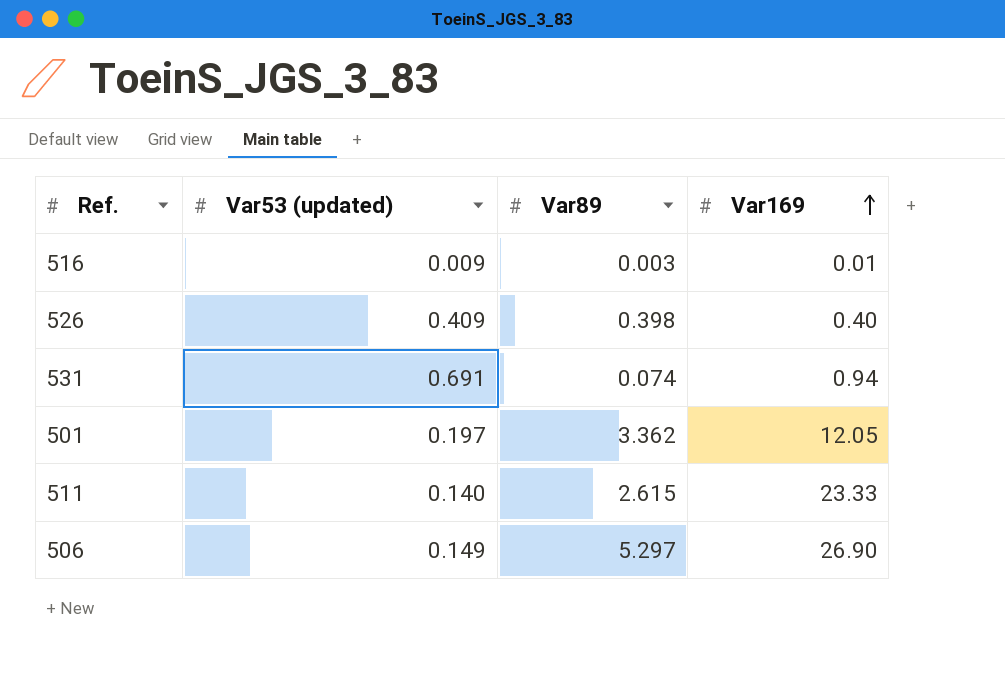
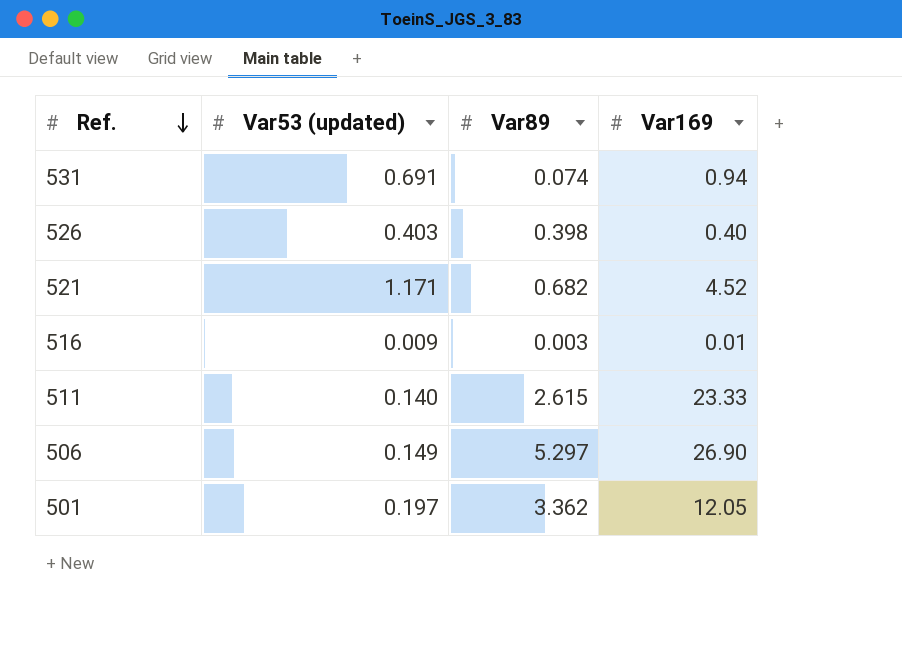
row order: Var169 ascending -> Ref. descending
526 | Var53 (updated): 0.409 -> 0.403
row 521: none -> 1.171 | 0.682 | 4.52

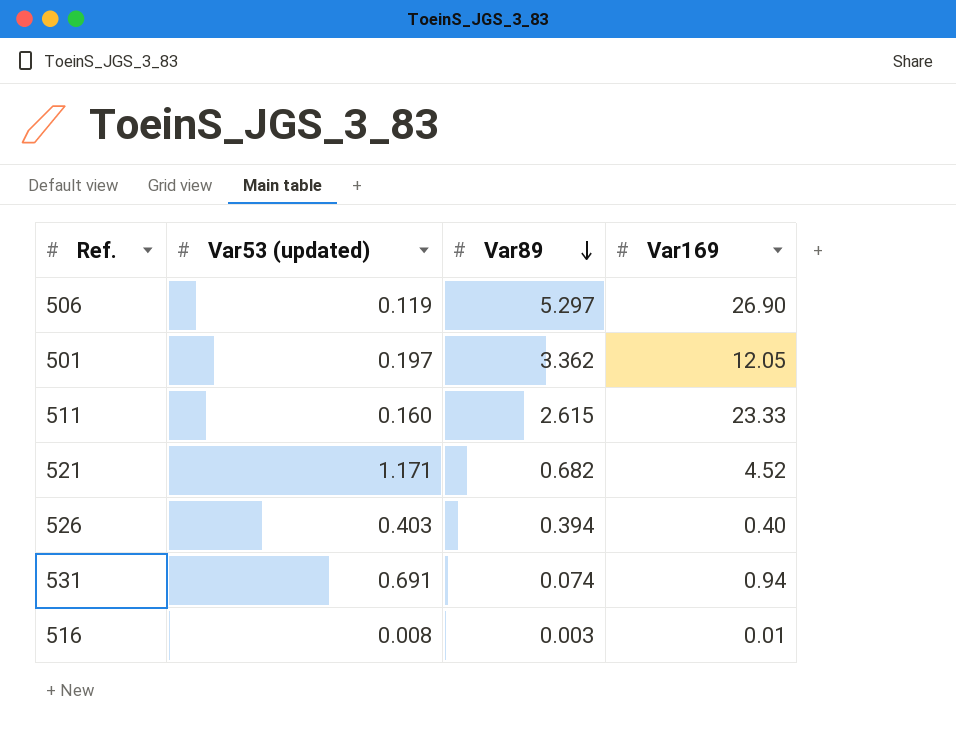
row order: Ref. descending -> Var89 descending
506 | Var53 (updated): 0.149 -> 0.119
511 | Var53 (updated): 0.140 -> 0.160
526 | Var89: 0.398 -> 0.394
516 | Var53 (updated): 0.009 -> 0.008

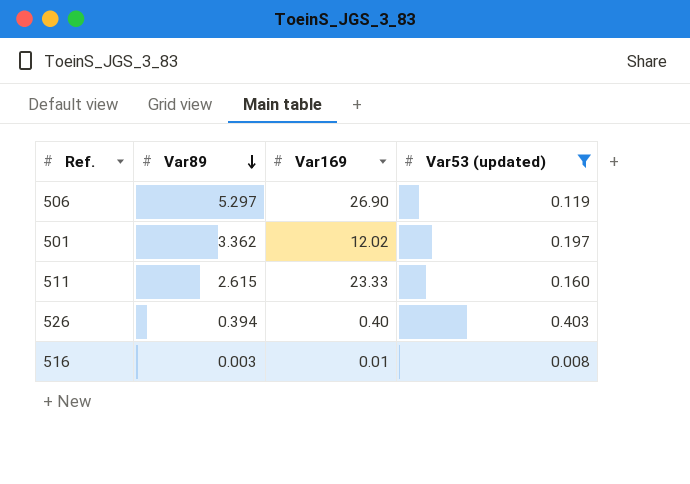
filter: none -> Var53 (updated) <= 0.403
column Var53 (updated) | position: 2 -> 4
501 | Var169: 12.05 -> 12.02

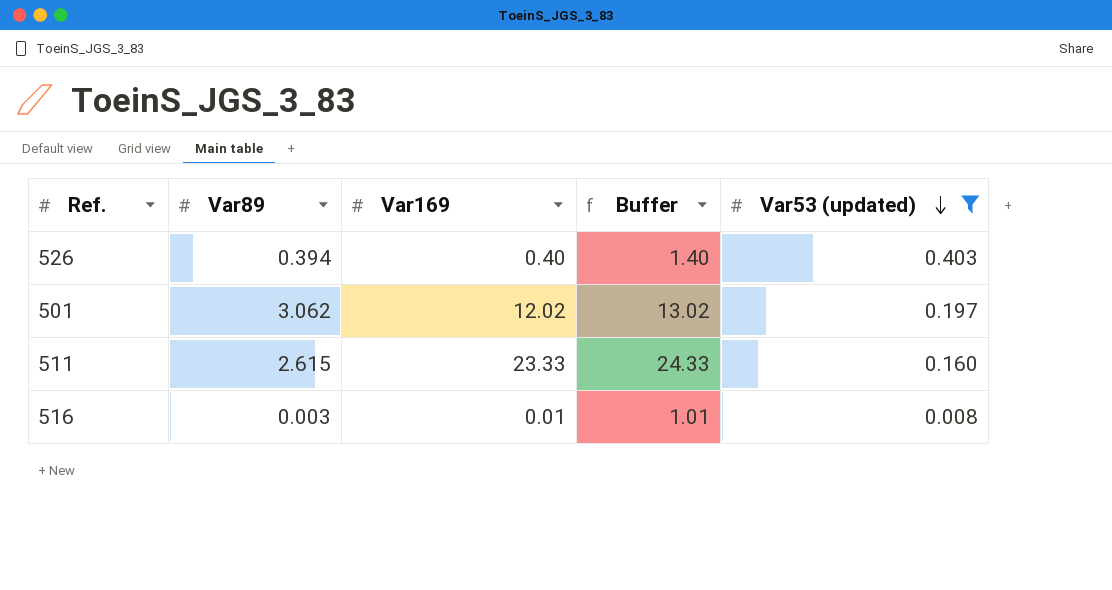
row order: Var89 descending -> Var53 (updated) descending
column Buffer | formula: none -> [Var169] + 1
row 506: 5.297 | 26.90 | 0.119 -> none
501 | Var89: 3.362 -> 3.062

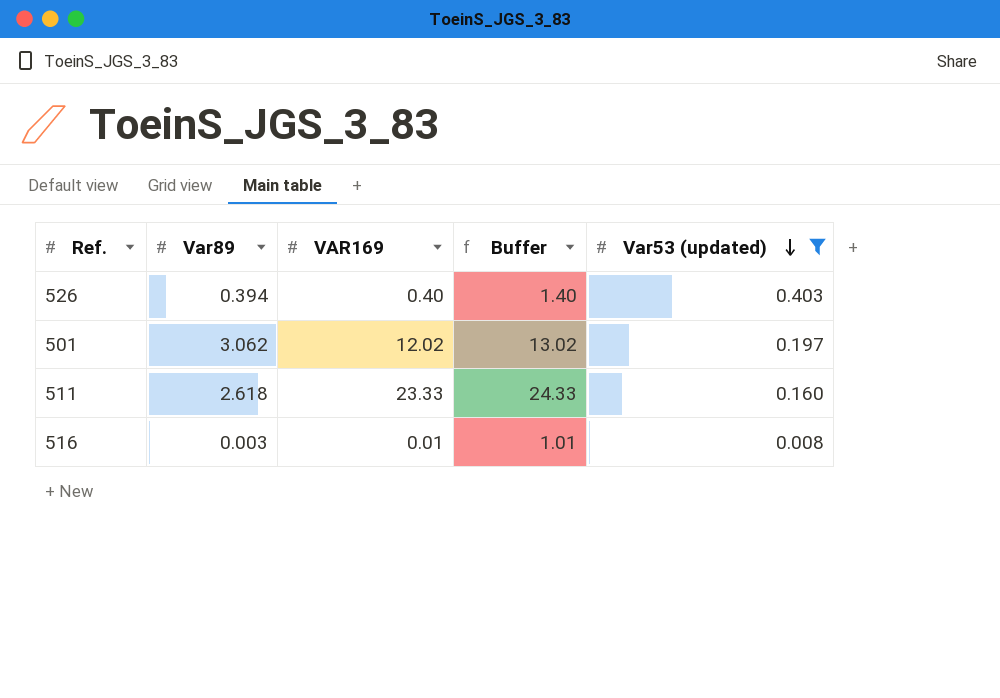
column name: Var169 -> VAR169
511 | Var89: 2.615 -> 2.618

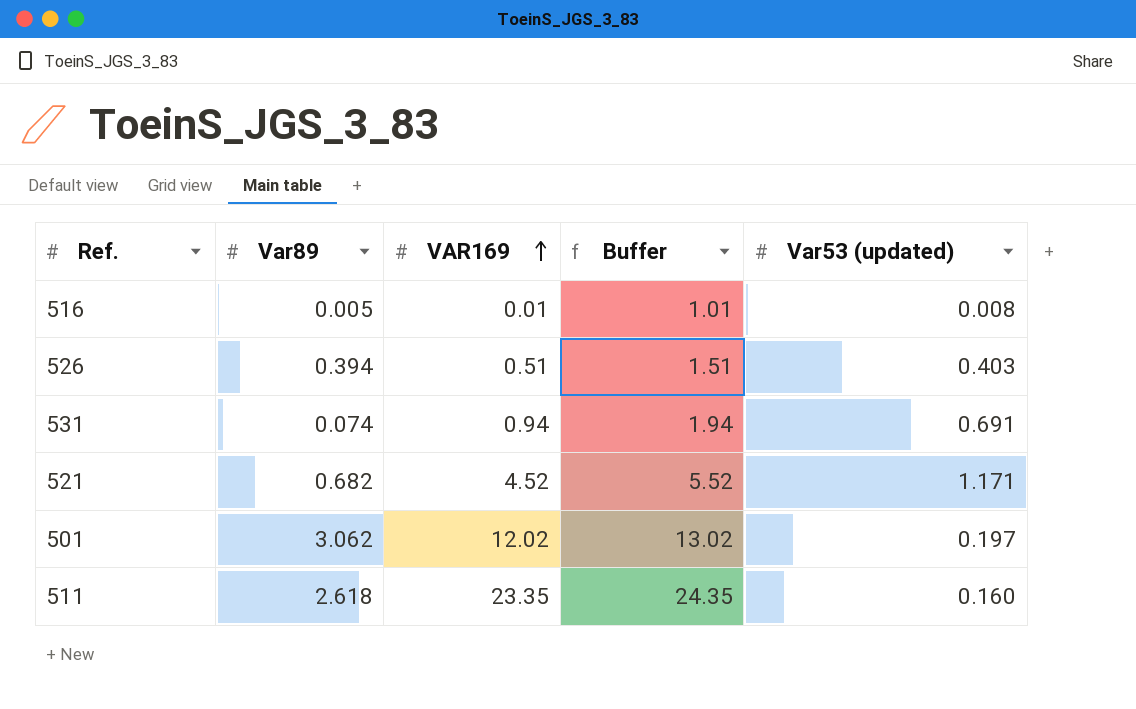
filter: Var53 (updated) <= 0.403 -> none
row order: Var53 (updated) descending -> VAR169 ascending
516 | Var89: 0.003 -> 0.005
526 | VAR169: 0.40 -> 0.51
526 | Buffer: 1.40 -> 1.51
511 | VAR169: 23.33 -> 23.35
511 | Buffer: 24.33 -> 24.35

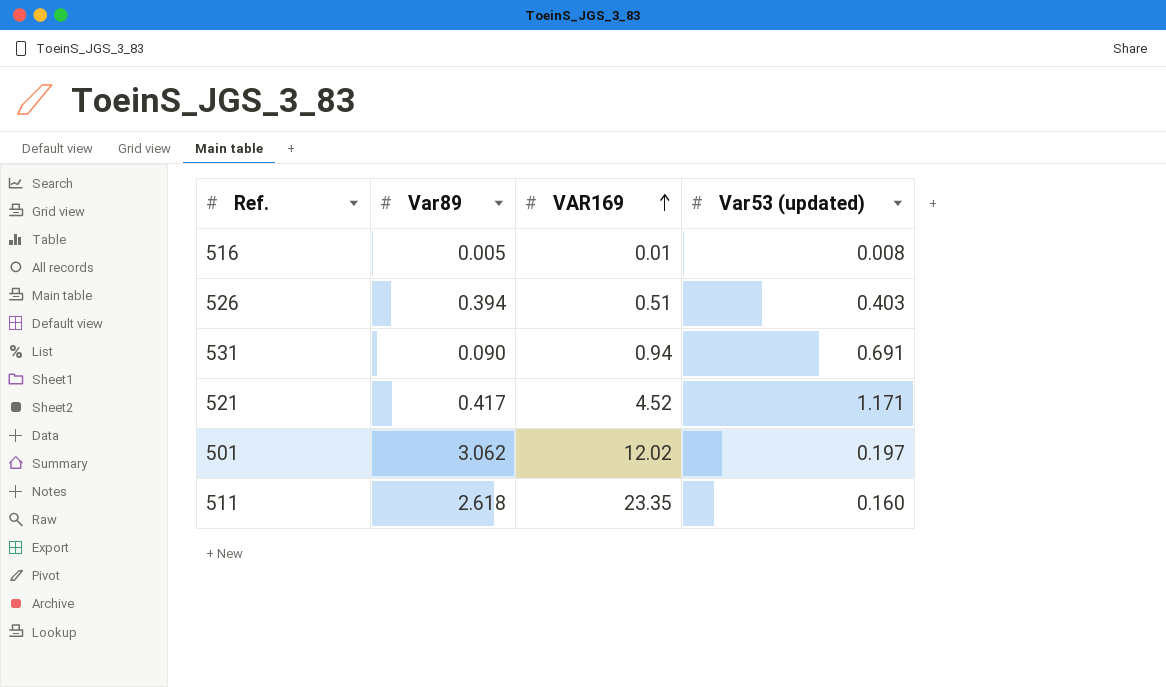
column Buffer | formula: [VAR169] + 1 -> none
531 | Var89: 0.074 -> 0.090
521 | Var89: 0.682 -> 0.417

